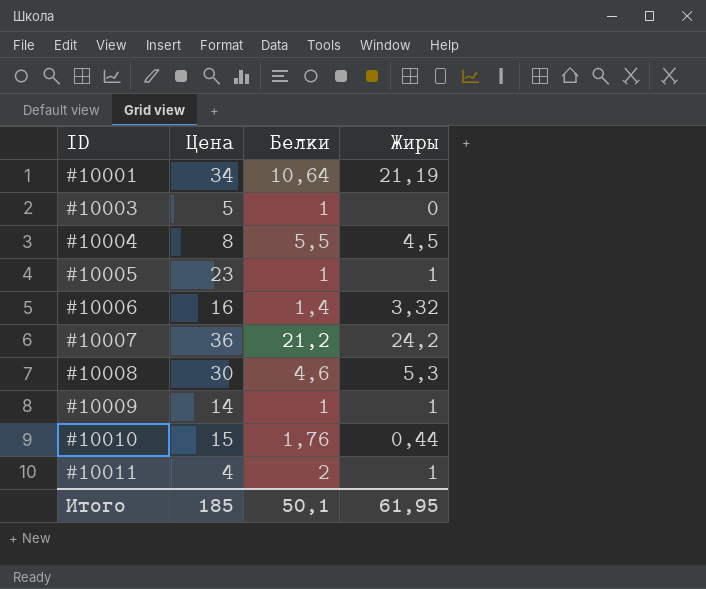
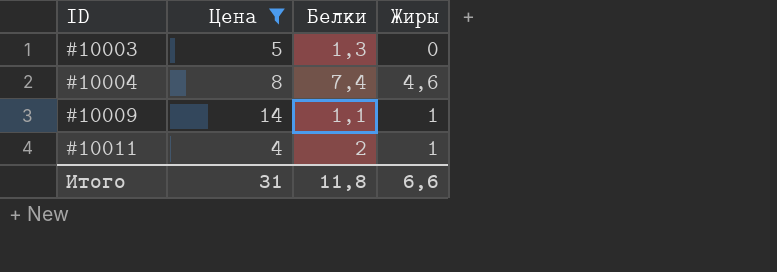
filter: none -> Цена <= 14
#10003 | Белки: 1 -> 1,3
#10004 | Белки: 5,5 -> 7,4
#10004 | Жиры: 4,5 -> 4,6
#10009 | Белки: 1 -> 1,1
Итого | Цена: 185 -> 31
Итого | Белки: 50,1 -> 11,8
Итого | Жиры: 61,95 -> 6,6

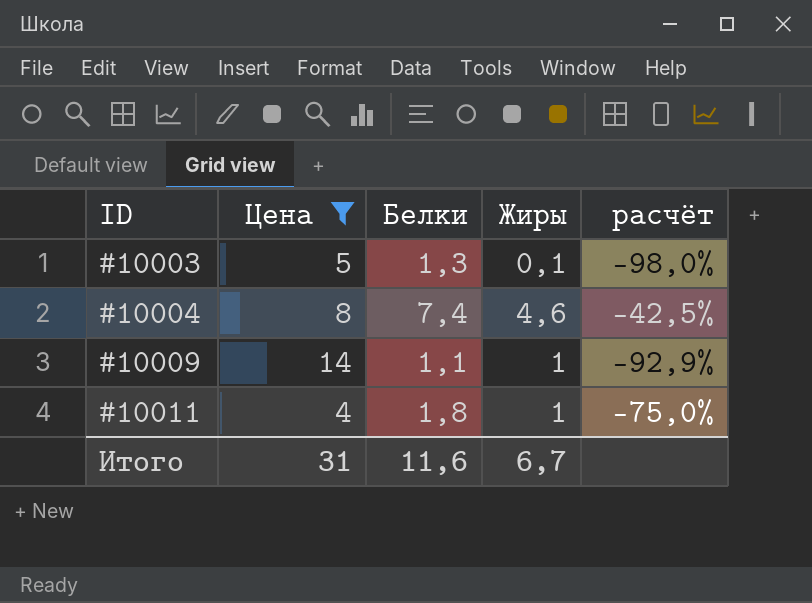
column расчёт | formula: none -> ([Жиры] - [Цена]) / [Цена]
#10003 | Жиры: 0 -> 0,1
#10011 | Белки: 2 -> 1,8
Итого | Белки: 11,8 -> 11,6
Итого | Жиры: 6,6 -> 6,7

